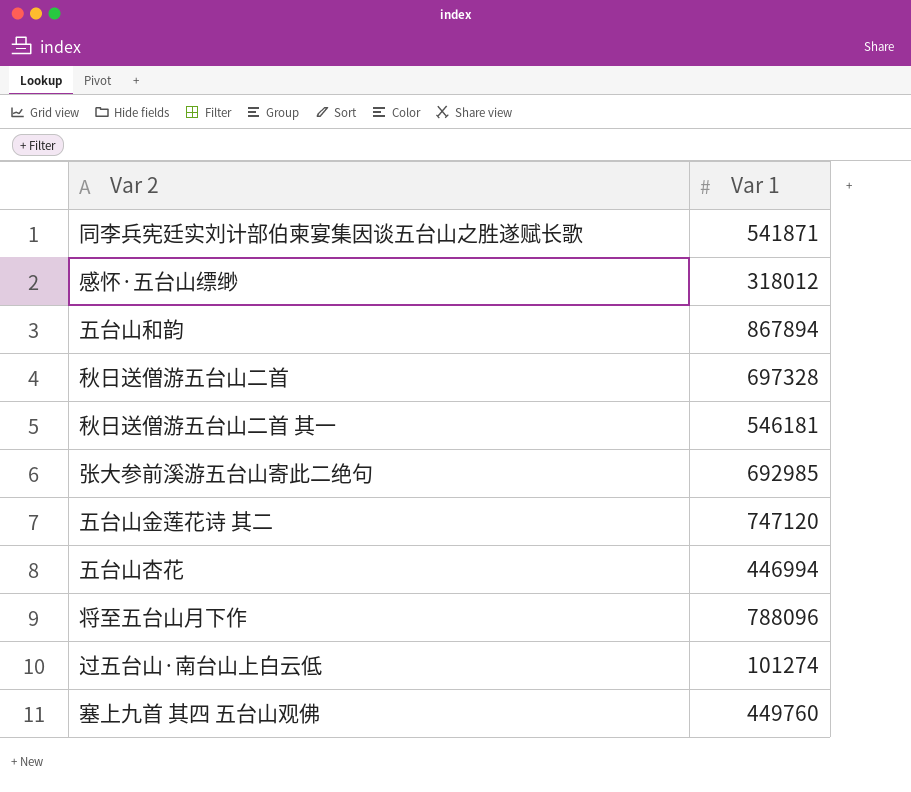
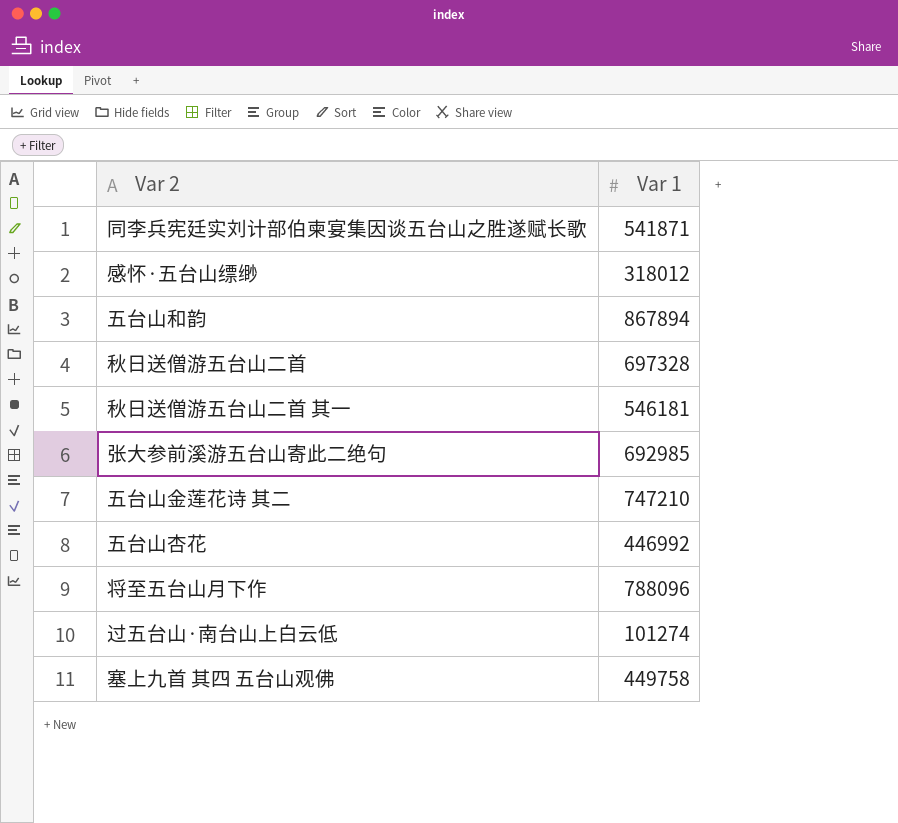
五台山金莲花诗 其二 | Var 1: 747120 -> 747210
五台山杏花 | Var 1: 446994 -> 446992
塞上九首 其四 五台山观佛 | Var 1: 449760 -> 449758

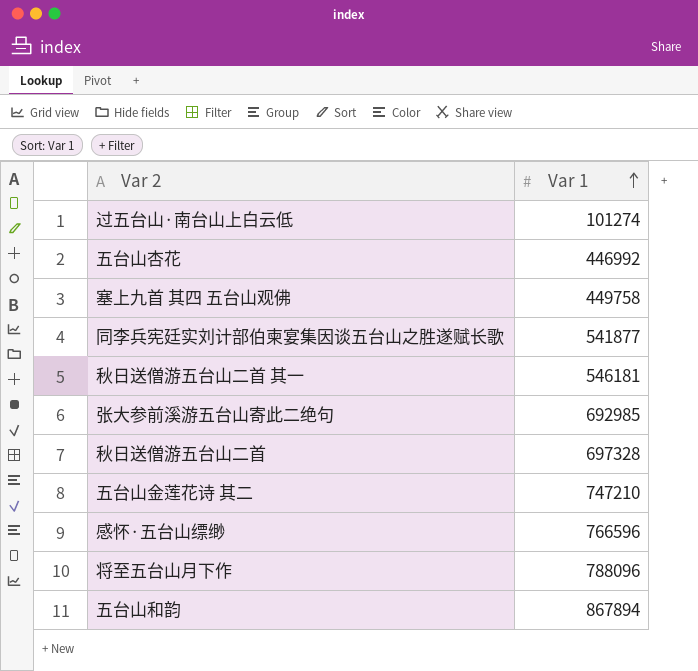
row order: none -> Var 1 ascending
同李兵宪廷实刘计部伯柬宴集因谈五台山之胜遂赋长歌 | Var 1: 541871 -> 541877
感怀·五台山缥缈 | Var 1: 318012 -> 766596

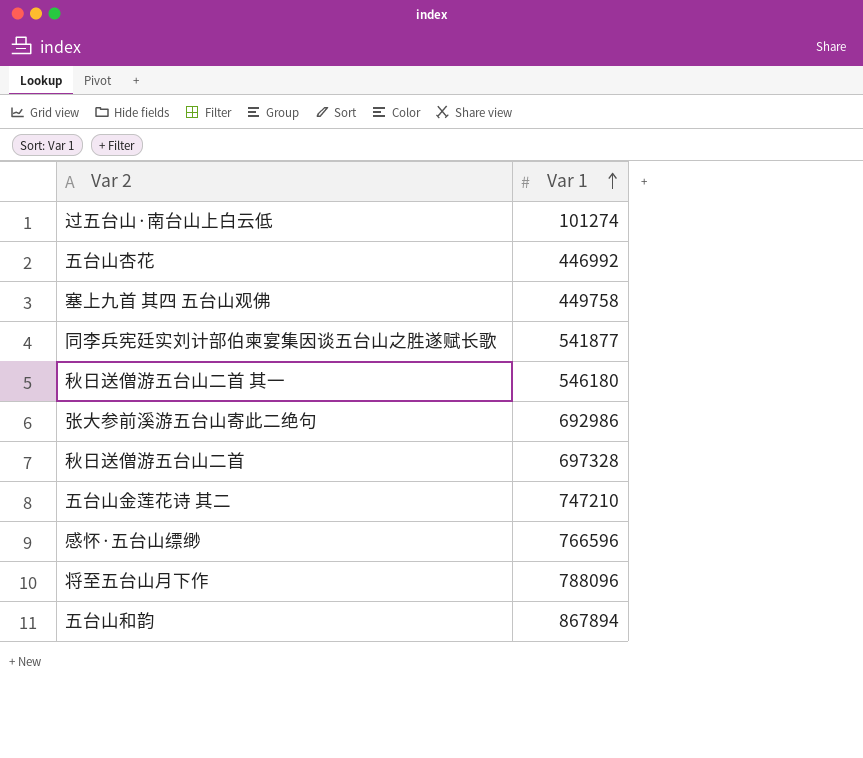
秋日送僧游五台山二首 其一 | Var 1: 546181 -> 546180
张大参前溪游五台山寄此二绝句 | Var 1: 692985 -> 692986

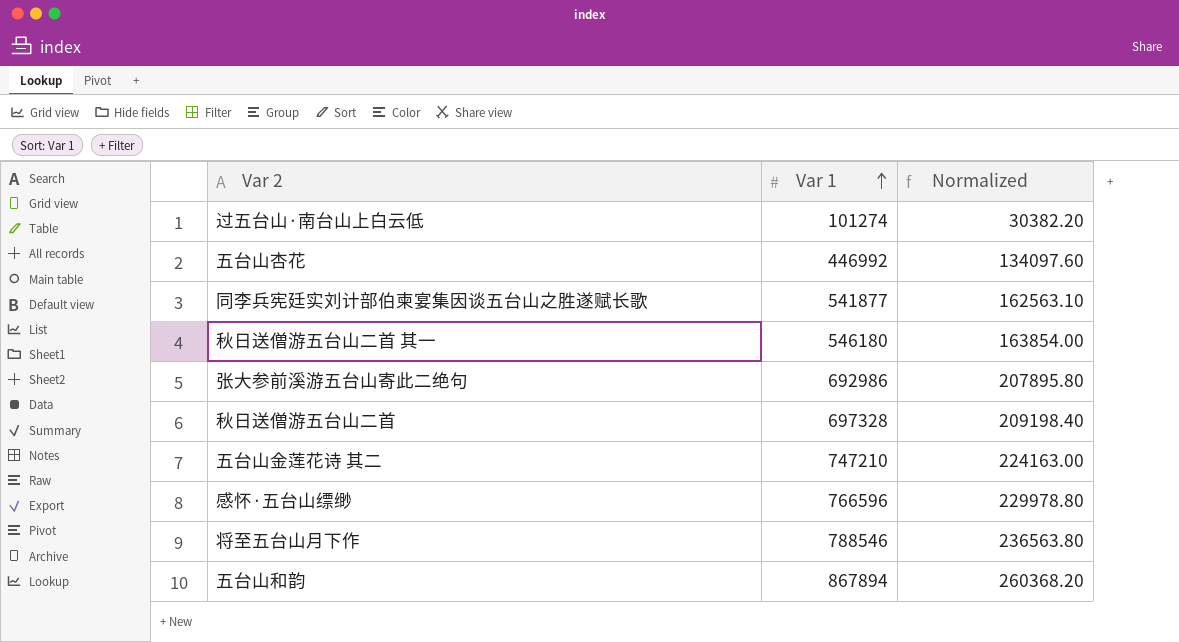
column Normalized | formula: none -> [Var 1] * 0.3
row 塞上九首 其四 五台山观佛: 449758 -> none
将至五台山月下作 | Var 1: 788096 -> 788546

